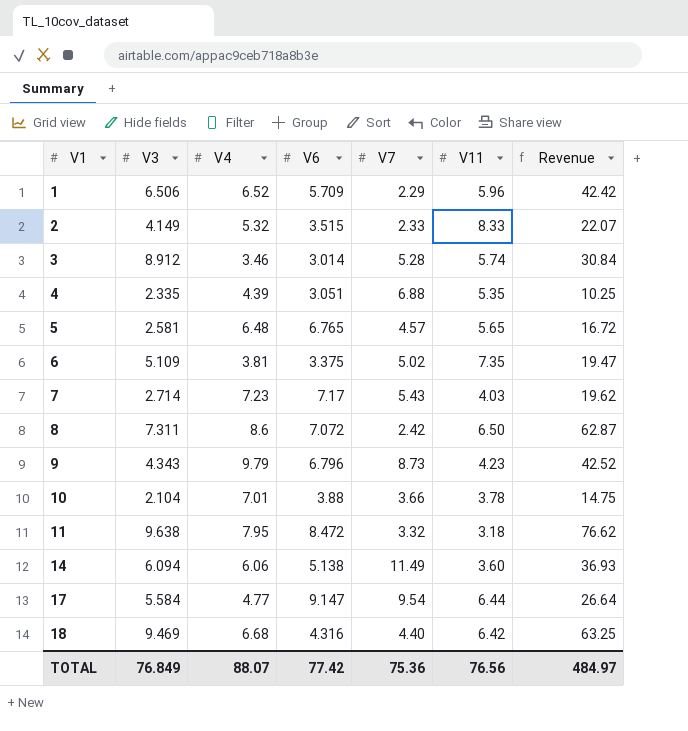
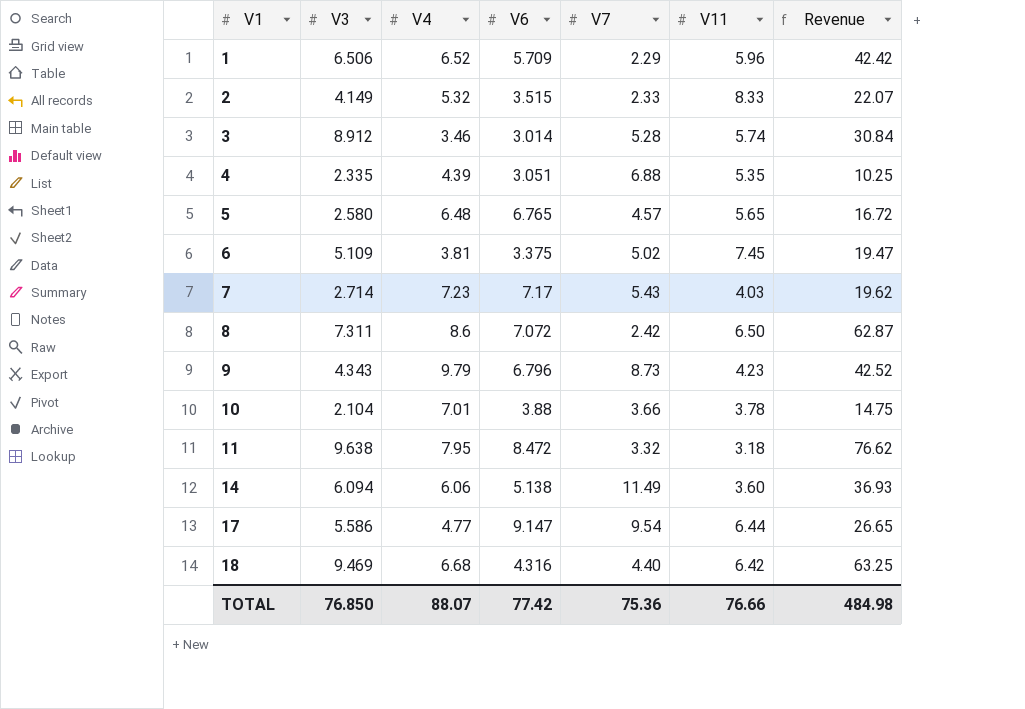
5 | V3: 2.581 -> 2.580
6 | V11: 7.35 -> 7.45
17 | V3: 5.584 -> 5.586
17 | Revenue: 26.64 -> 26.65
TOTAL | V3: 76.849 -> 76.850
TOTAL | V11: 76.56 -> 76.66
TOTAL | Revenue: 484.97 -> 484.98

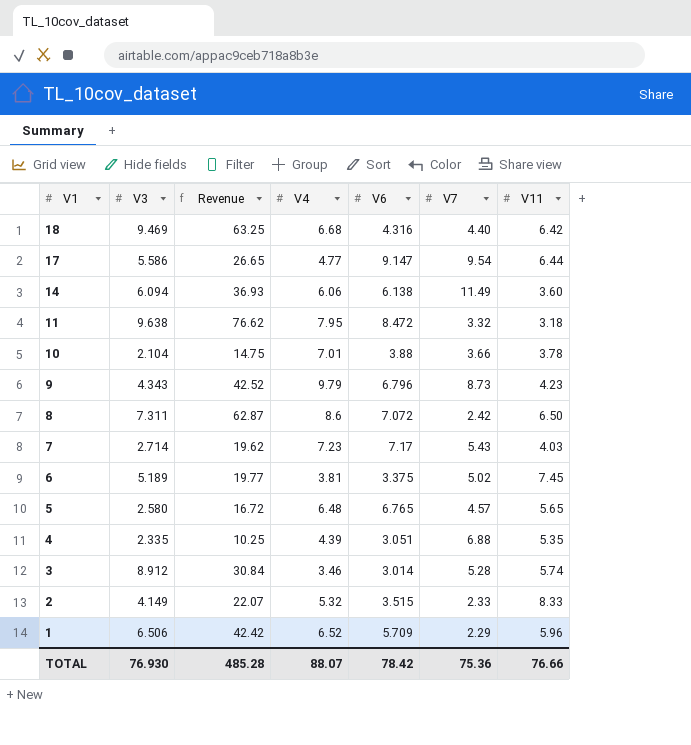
row order: V1 ascending -> V1 descending
column Revenue | position: 7 -> 3
14 | V6: 5.138 -> 6.138
6 | V3: 5.109 -> 5.189
6 | Revenue: 19.47 -> 19.77
TOTAL | V3: 76.850 -> 76.930
TOTAL | Revenue: 484.98 -> 485.28
TOTAL | V6: 77.42 -> 78.42

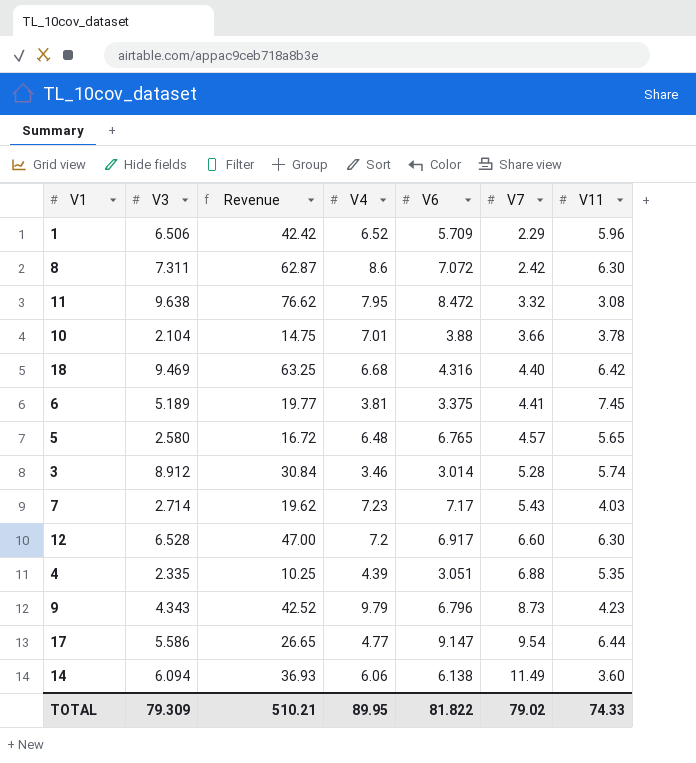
row order: V1 descending -> V7 ascending
row 2: 4.149 | 22.07 | 5.32 | 3.515 | 2.33 | 8.33 -> none
8 | V11: 6.50 -> 6.30
11 | V11: 3.18 -> 3.08
6 | V7: 5.02 -> 4.41
row 12: none -> 6.528 | 47.00 | 7.2 | 6.917 | 6.60 | 6.30
TOTAL | V3: 76.930 -> 79.309
TOTAL | Revenue: 485.28 -> 510.21
TOTAL | V4: 88.07 -> 89.95
TOTAL | V6: 78.42 -> 81.822
TOTAL | V7: 75.36 -> 79.02
TOTAL | V11: 76.66 -> 74.33

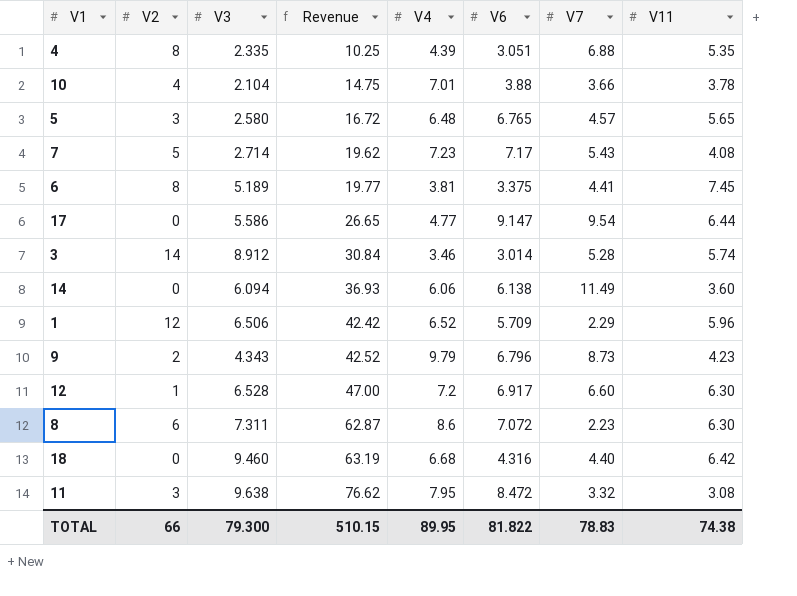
row order: V7 ascending -> Revenue ascending
column V2 | position: none -> 2
7 | V11: 4.03 -> 4.08
8 | V7: 2.42 -> 2.23
18 | V3: 9.469 -> 9.460
18 | Revenue: 63.25 -> 63.19
TOTAL | V3: 79.309 -> 79.300
TOTAL | Revenue: 510.21 -> 510.15
TOTAL | V7: 79.02 -> 78.83
TOTAL | V11: 74.33 -> 74.38

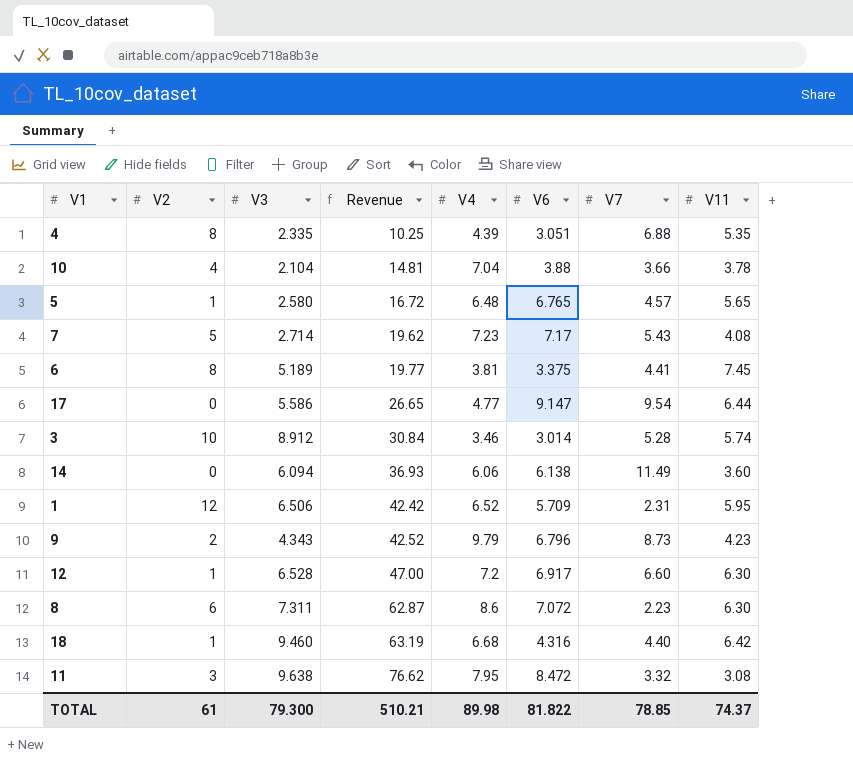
10 | Revenue: 14.75 -> 14.81
10 | V4: 7.01 -> 7.04
5 | V2: 3 -> 1
3 | V2: 14 -> 10
1 | V7: 2.29 -> 2.31
1 | V11: 5.96 -> 5.95
18 | V2: 0 -> 1
TOTAL | V2: 66 -> 61
TOTAL | Revenue: 510.15 -> 510.21
TOTAL | V4: 89.95 -> 89.98
TOTAL | V7: 78.83 -> 78.85
TOTAL | V11: 74.38 -> 74.37

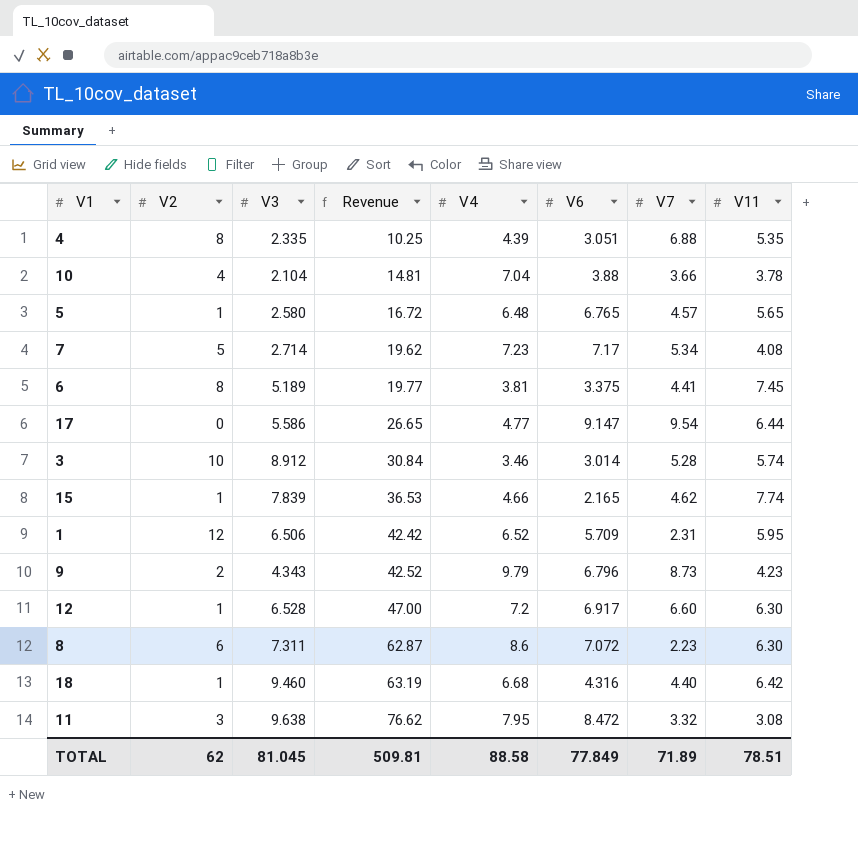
row 14: 0 | 6.094 | 36.93 | 6.06 | 6.138 | 11.49 | 3.60 -> none
7 | V7: 5.43 -> 5.34
row 15: none -> 1 | 7.839 | 36.53 | 4.66 | 2.165 | 4.62 | 7.74
TOTAL | V2: 61 -> 62
TOTAL | V3: 79.300 -> 81.045
TOTAL | Revenue: 510.21 -> 509.81
TOTAL | V4: 89.98 -> 88.58
TOTAL | V6: 81.822 -> 77.849
TOTAL | V7: 78.85 -> 71.89
TOTAL | V11: 74.37 -> 78.51

